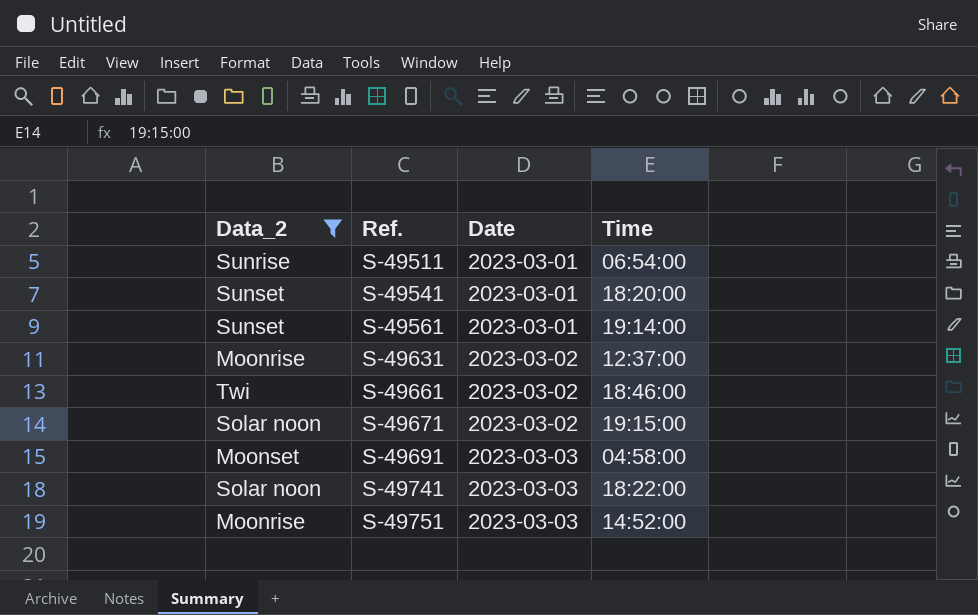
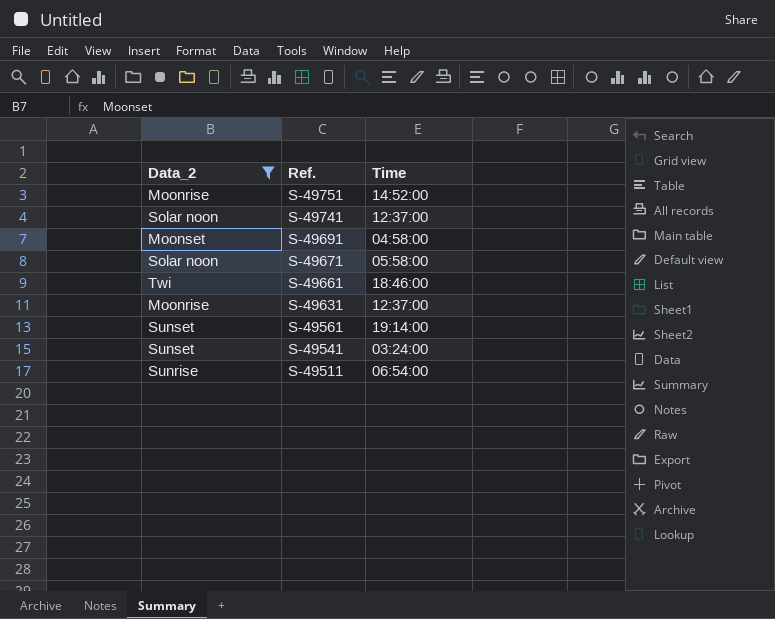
row order: Ref. ascending -> Ref. descending
column Date | position: 3 -> none
S-49741 | Time: 18:22:00 -> 12:37:00
S-49671 | Time: 19:15:00 -> 05:58:00
S-49541 | Time: 18:20:00 -> 03:24:00

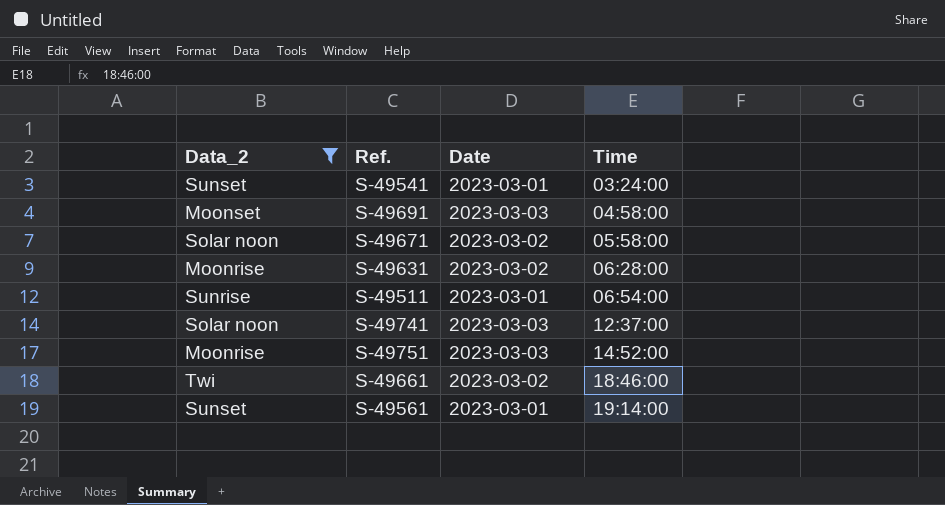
row order: Ref. descending -> Time ascending
column Date | position: none -> 3
S-49631 | Time: 12:37:00 -> 06:28:00

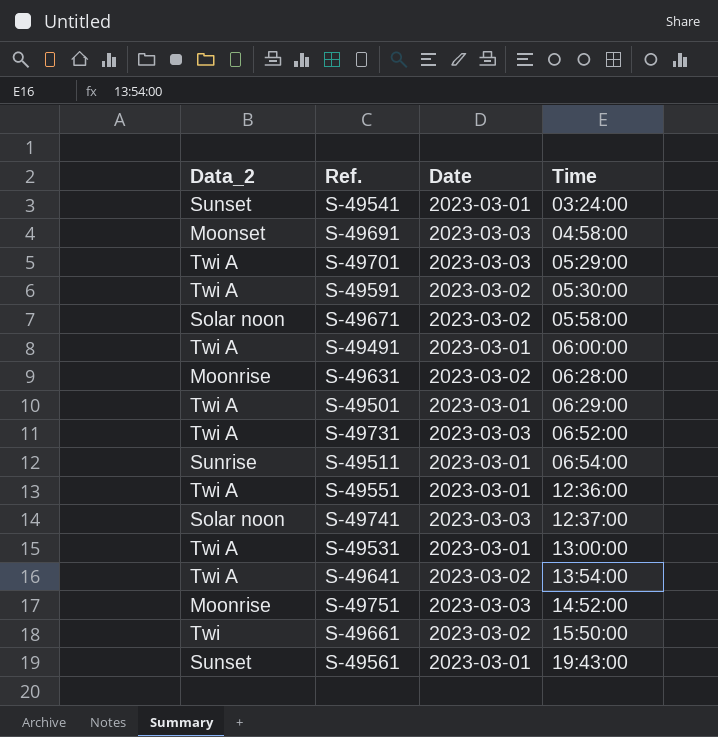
filter: Data_2 != Twi A -> none
S-49661 | Time: 18:46:00 -> 15:50:00
S-49561 | Time: 19:14:00 -> 19:43:00

